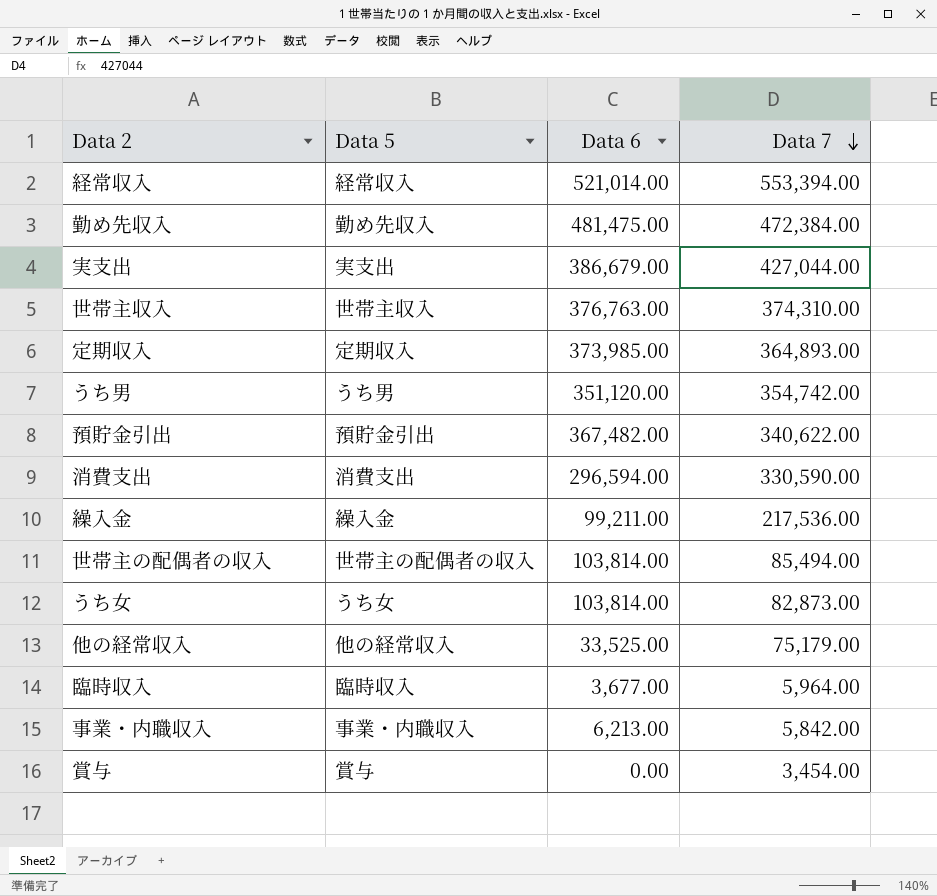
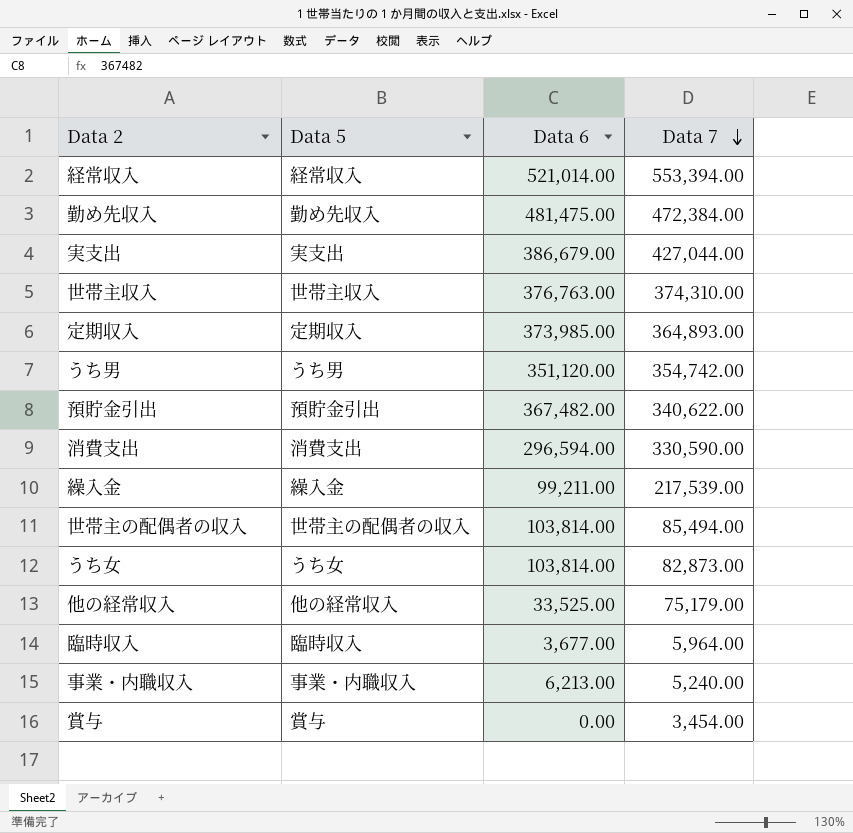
繰入金 | Data 7: 217,536.00 -> 217,539.00
事業・内職収入 | Data 7: 5,842.00 -> 5,240.00

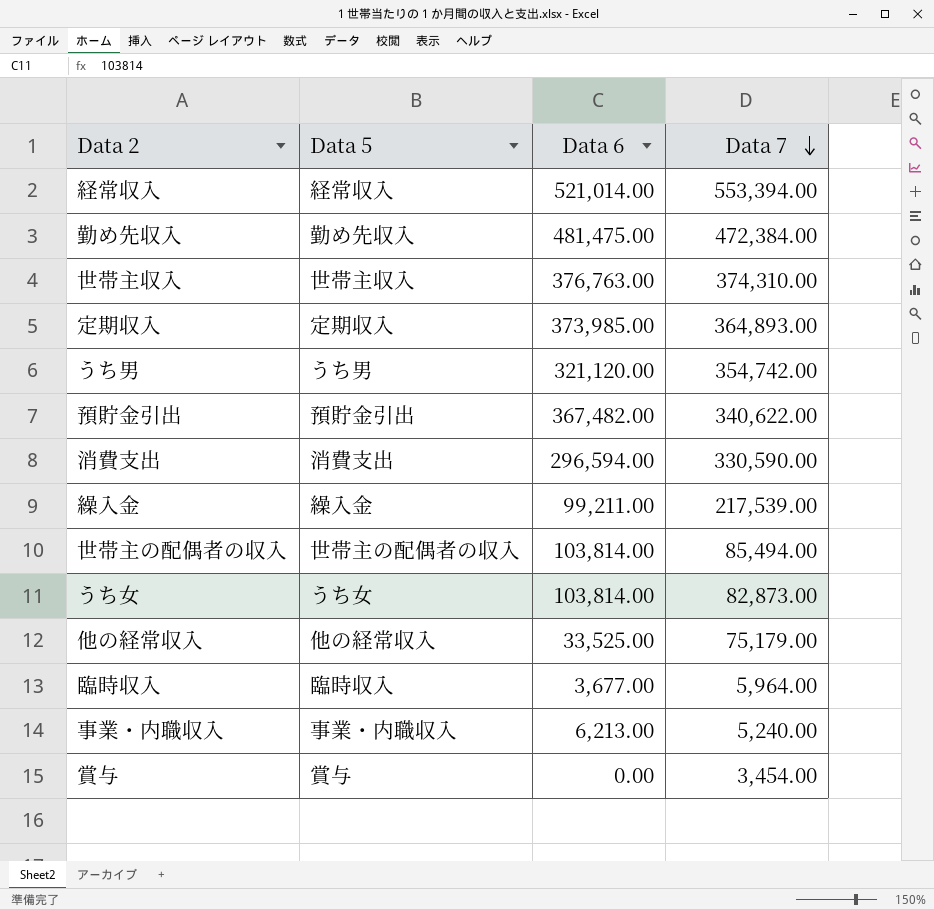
row 実支出: 実支出 | 386,679.00 | 427,044.00 -> none
うち男 | Data 6: 351,120.00 -> 321,120.00

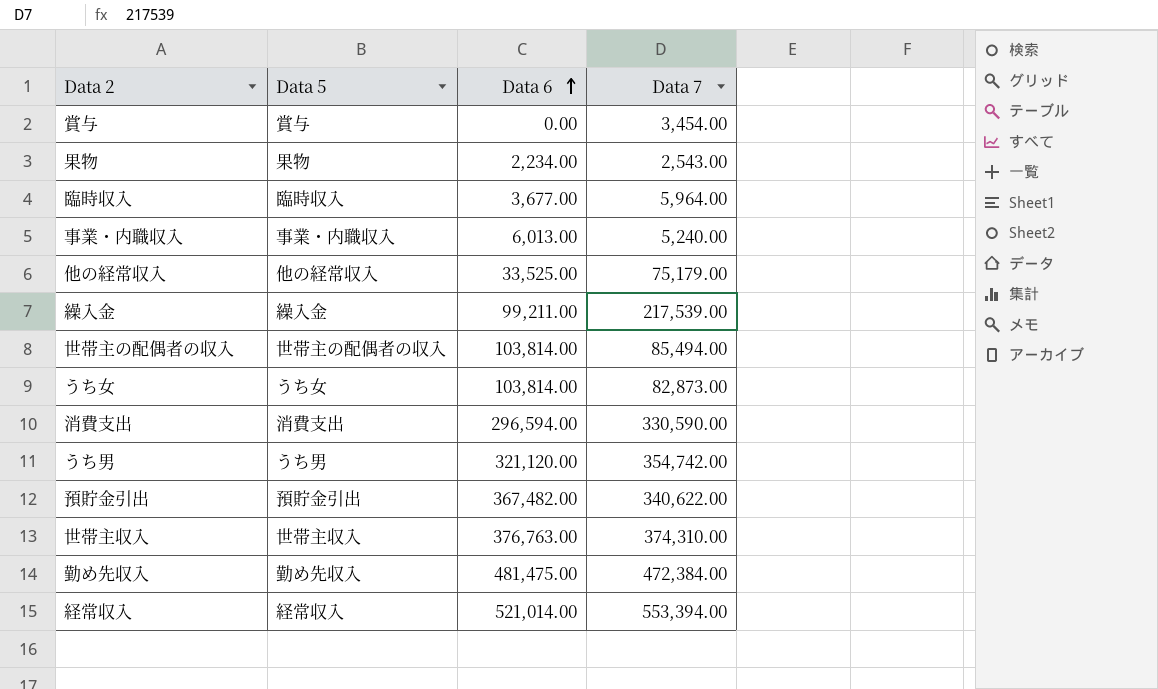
row order: Data 7 descending -> Data 6 ascending
row 定期収入: 定期収入 | 373,985.00 | 364,893.00 -> none
row 果物: none -> 果物 | 2,234.00 | 2,543.00
事業・内職収入 | Data 6: 6,213.00 -> 6,013.00

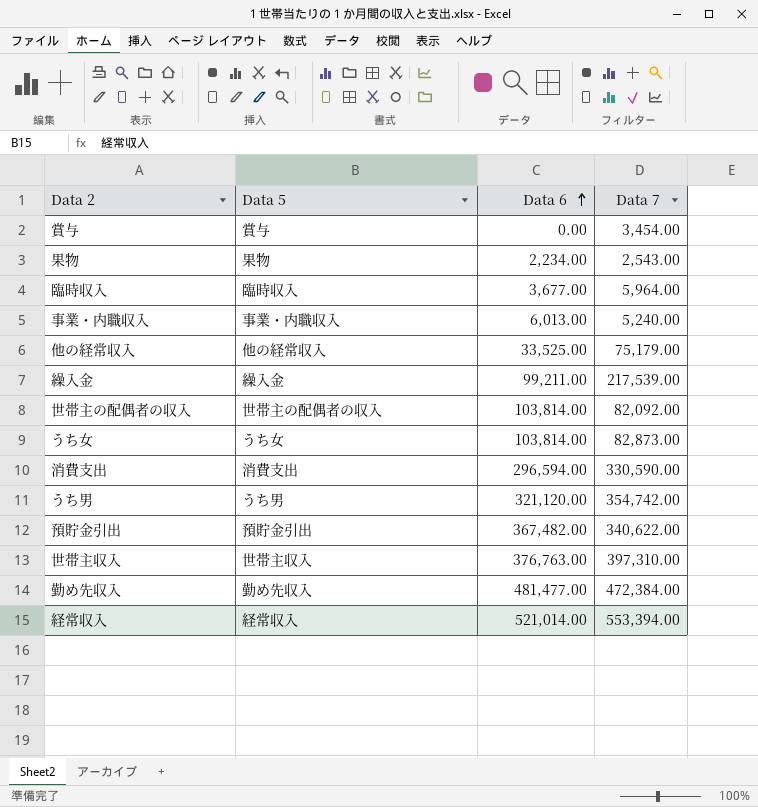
世帯主の配偶者の収入 | Data 7: 85,494.00 -> 82,092.00
世帯主収入 | Data 7: 374,310.00 -> 397,310.00
勤め先収入 | Data 6: 481,475.00 -> 481,477.00

